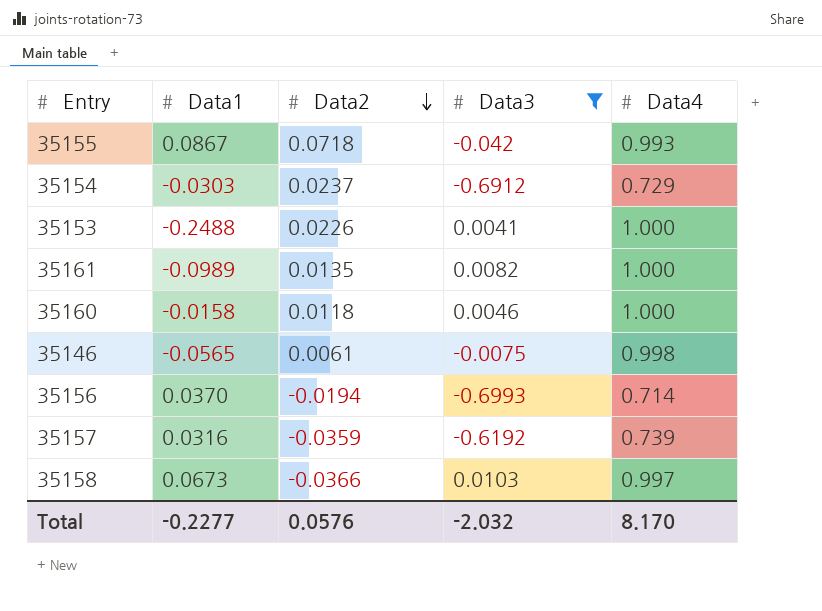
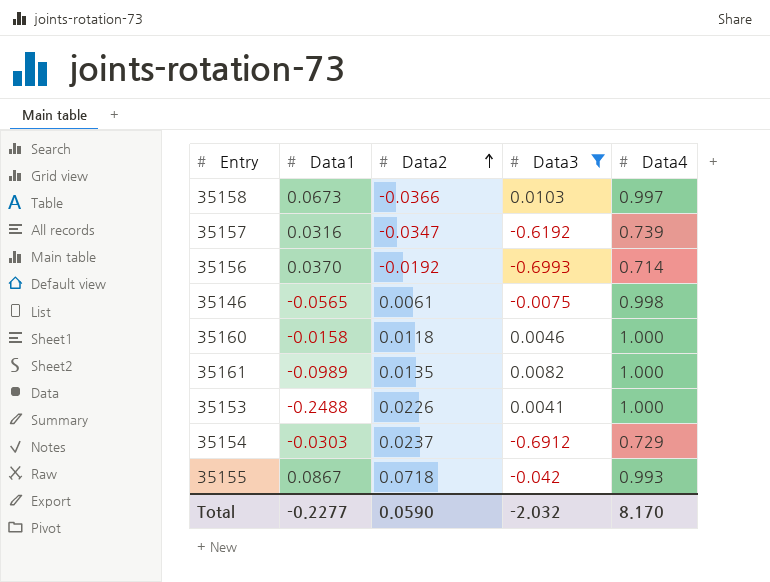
row order: Data2 descending -> Data2 ascending
35157 | Data2: -0.0359 -> -0.0347
35156 | Data2: -0.0194 -> -0.0192
Total | Data2: 0.0576 -> 0.0590

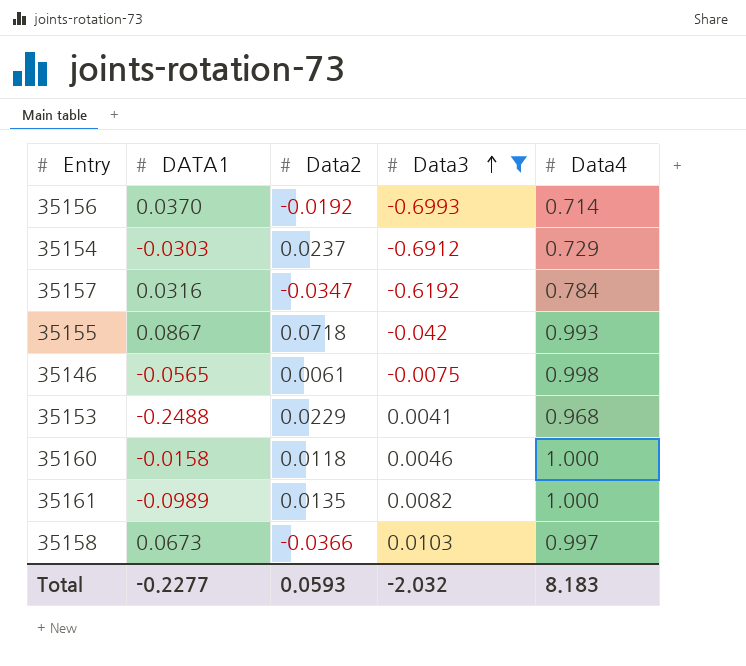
row order: Data2 ascending -> Data3 ascending
column name: Data1 -> DATA1
35157 | Data4: 0.739 -> 0.784
35153 | Data2: 0.0226 -> 0.0229
35153 | Data4: 1.000 -> 0.968
Total | Data2: 0.0590 -> 0.0593
Total | Data4: 8.170 -> 8.183

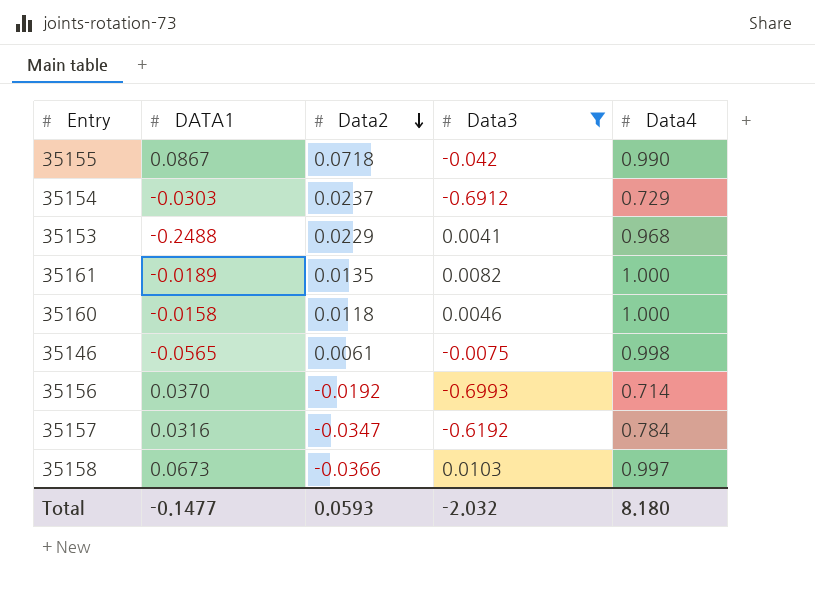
row order: Data3 ascending -> Data2 descending
35155 | Data4: 0.993 -> 0.990
35161 | DATA1: -0.0989 -> -0.0189
Total | DATA1: -0.2277 -> -0.1477
Total | Data4: 8.183 -> 8.180

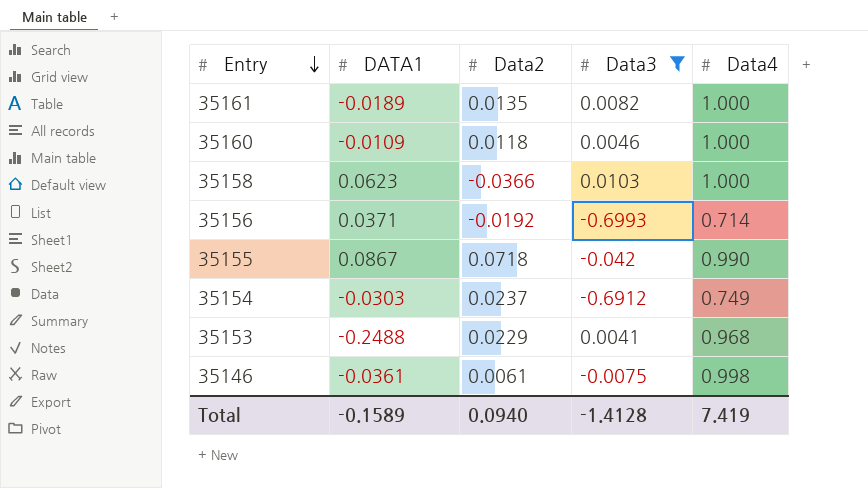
row order: Data2 descending -> Entry descending
row 35157: 0.0316 | -0.0347 | -0.6192 | 0.784 -> none
35160 | DATA1: -0.0158 -> -0.0109
35158 | DATA1: 0.0673 -> 0.0623
35158 | Data4: 0.997 -> 1.000
35156 | DATA1: 0.0370 -> 0.0371
35154 | Data4: 0.729 -> 0.749
35146 | DATA1: -0.0565 -> -0.0361
Total | DATA1: -0.1477 -> -0.1589
Total | Data2: 0.0593 -> 0.0940
Total | Data3: -2.032 -> -1.4128
Total | Data4: 8.180 -> 7.419

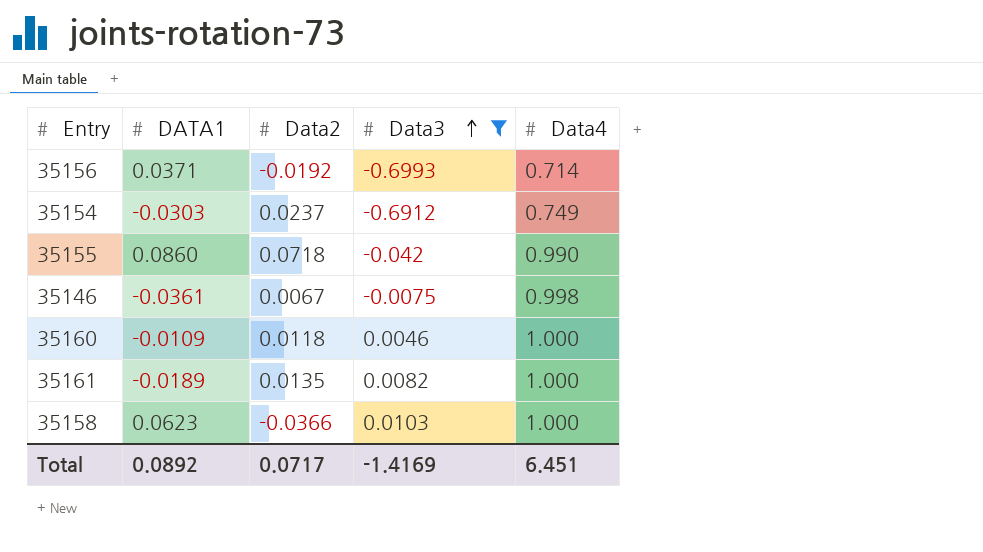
row order: Entry descending -> Data3 ascending
row 35153: -0.2488 | 0.0229 | 0.0041 | 0.968 -> none
35155 | DATA1: 0.0867 -> 0.0860
35146 | Data2: 0.0061 -> 0.0067
Total | DATA1: -0.1589 -> 0.0892
Total | Data2: 0.0940 -> 0.0717
Total | Data3: -1.4128 -> -1.4169
Total | Data4: 7.419 -> 6.451

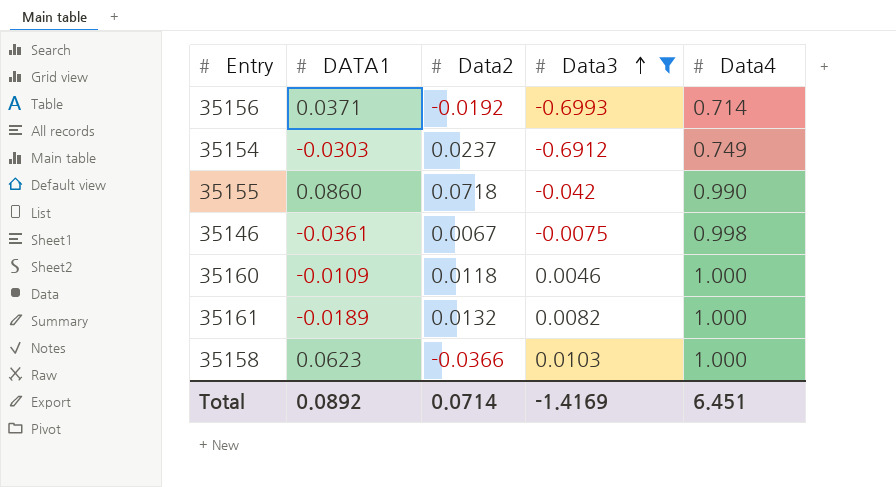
35161 | Data2: 0.0135 -> 0.0132
Total | Data2: 0.0717 -> 0.0714

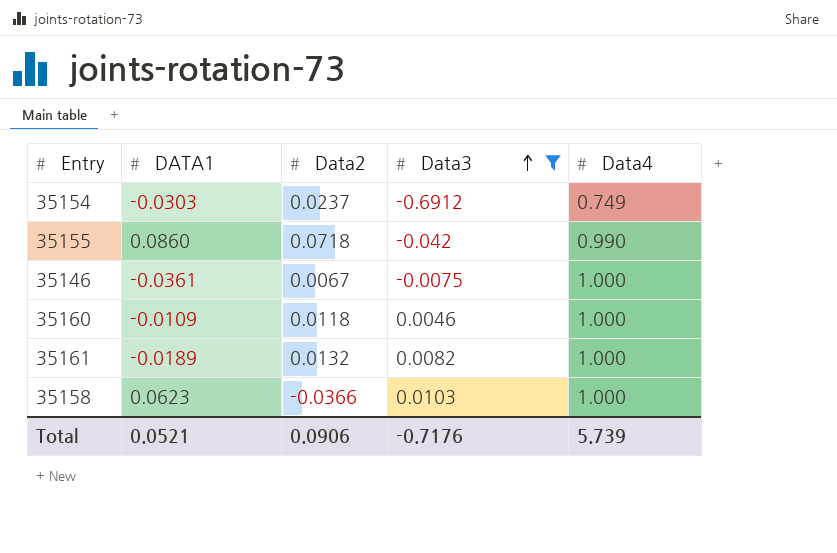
row 35156: 0.0371 | -0.0192 | -0.6993 | 0.714 -> none
35146 | Data4: 0.998 -> 1.000
Total | DATA1: 0.0892 -> 0.0521
Total | Data2: 0.0714 -> 0.0906
Total | Data3: -1.4169 -> -0.7176
Total | Data4: 6.451 -> 5.739

